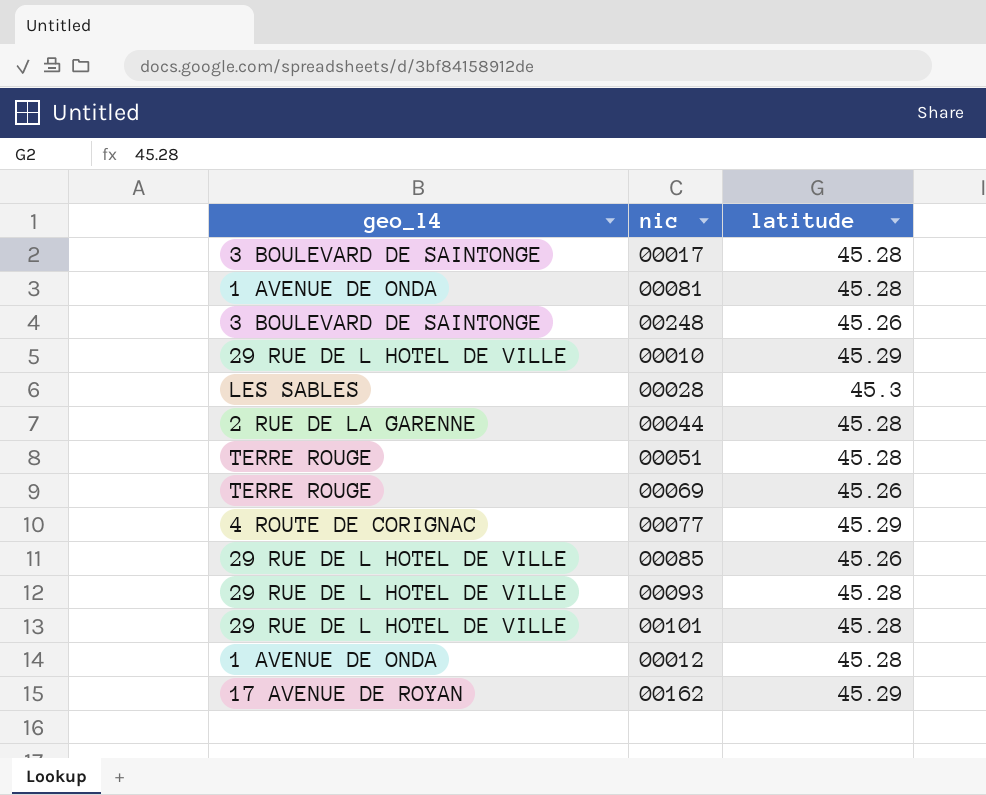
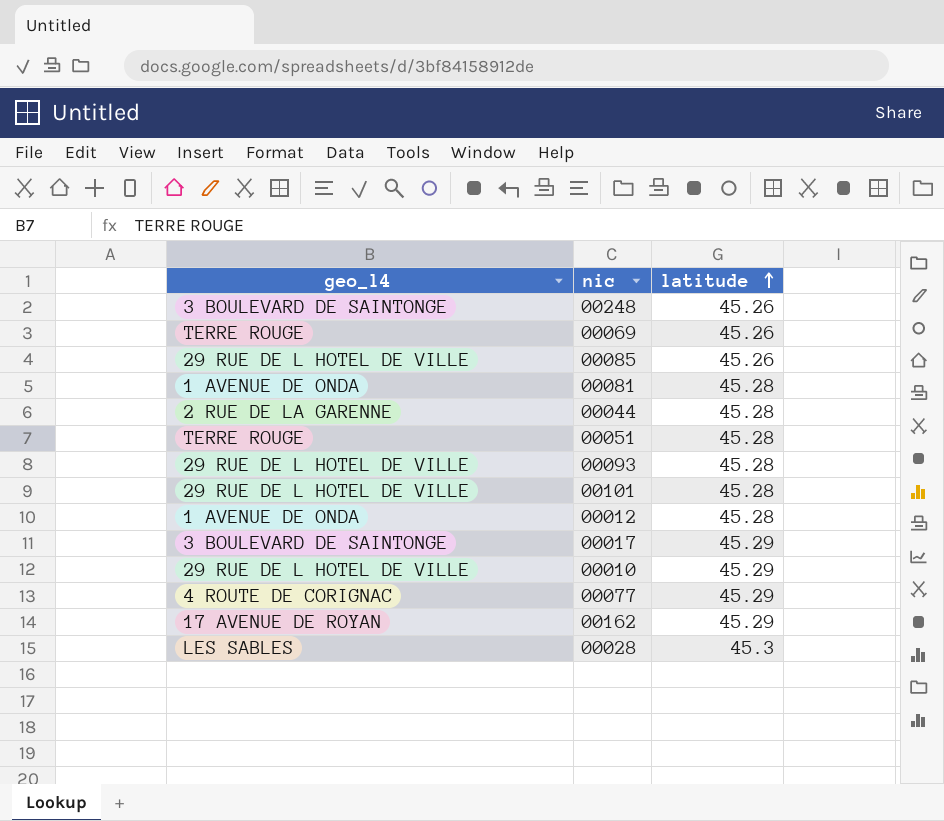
row order: none -> latitude ascending
00017 | latitude: 45.28 -> 45.29

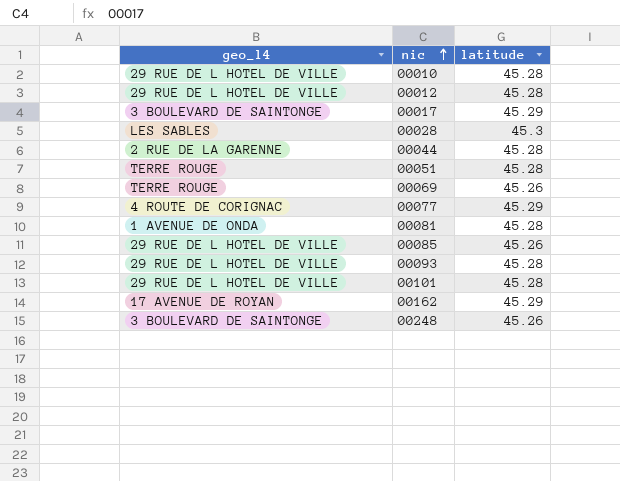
row order: latitude ascending -> nic ascending
00010 | latitude: 45.29 -> 45.28
00012 | geo_l4: 1 AVENUE DE ONDA -> 29 RUE DE L HOTEL DE VILLE

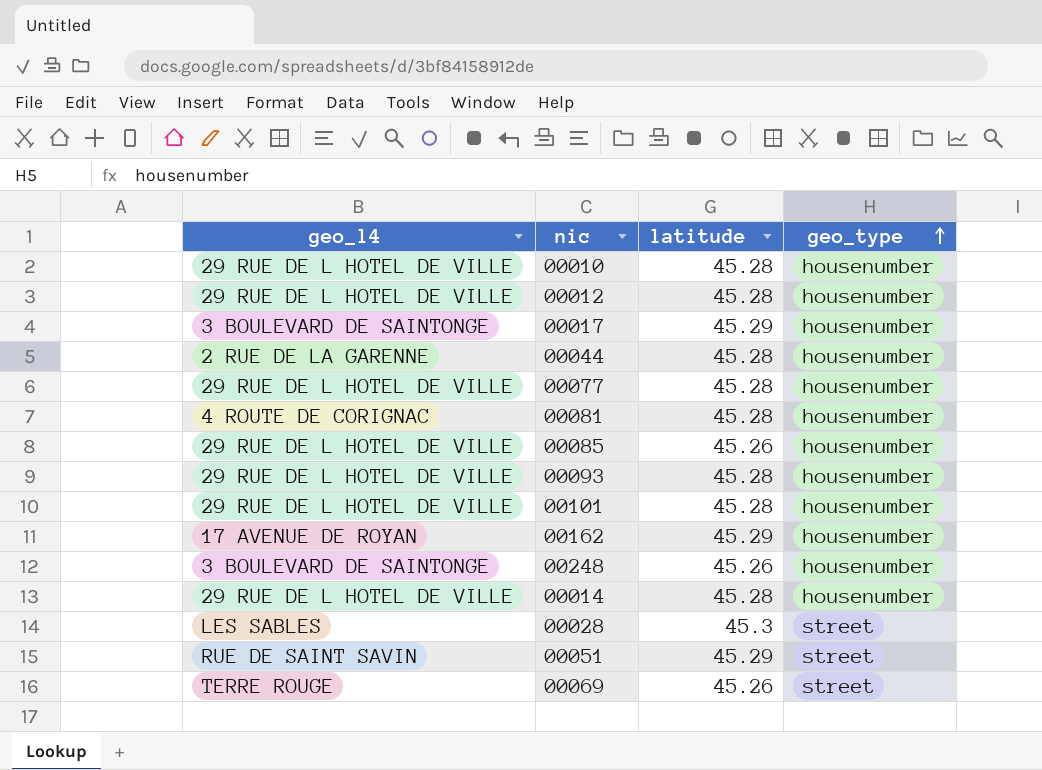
row order: nic ascending -> geo_type ascending
column geo_type | position: none -> 4
00077 | geo_l4: 4 ROUTE DE CORIGNAC -> 29 RUE DE L HOTEL DE VILLE
00077 | latitude: 45.29 -> 45.28
00081 | geo_l4: 1 AVENUE DE ONDA -> 4 ROUTE DE CORIGNAC
row 00014: none -> 29 RUE DE L HOTEL DE VILLE | 45.28 | housenumber
00051 | geo_l4: TERRE ROUGE -> RUE DE SAINT SAVIN
00051 | latitude: 45.28 -> 45.29

